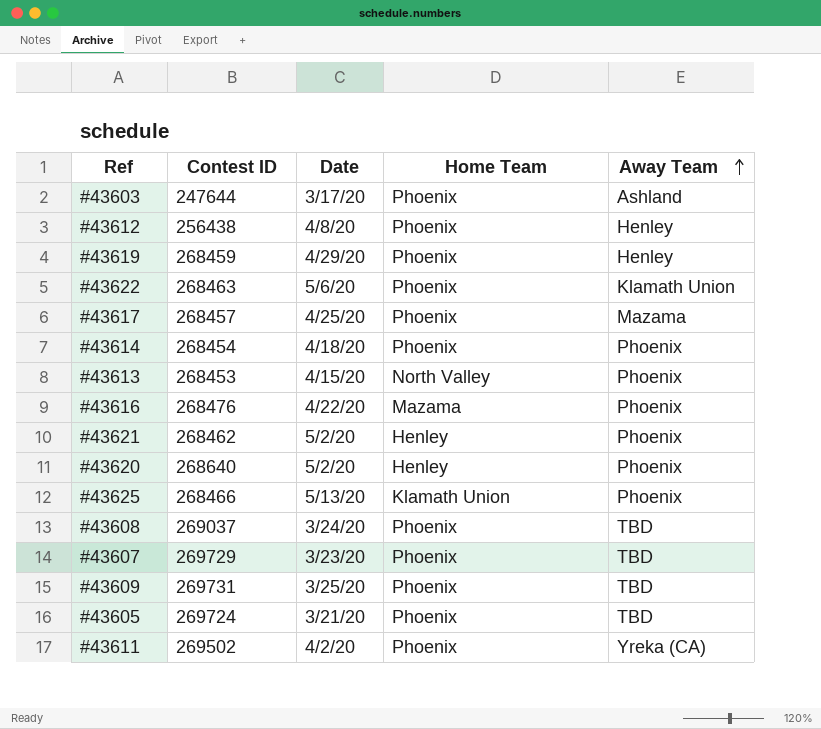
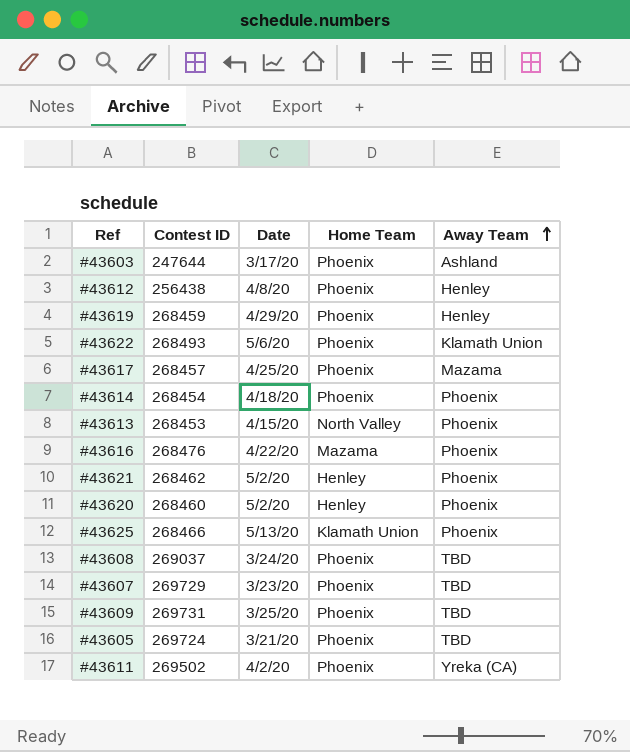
#43622 | Contest ID: 268463 -> 268493
#43620 | Contest ID: 268640 -> 268460

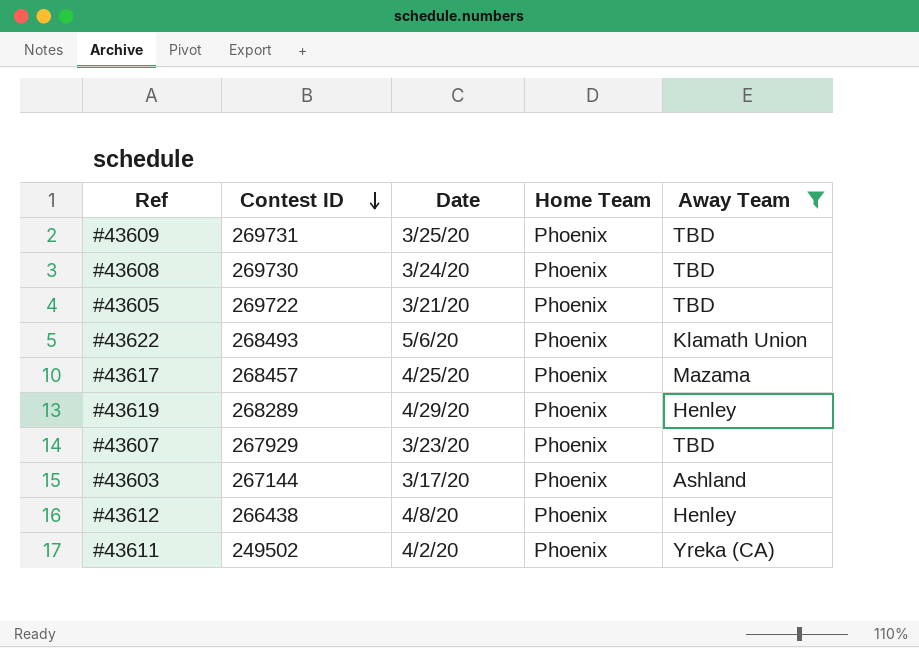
filter: none -> Away Team != Phoenix
row order: Away Team ascending -> Contest ID descending
#43608 | Contest ID: 269037 -> 269730
#43605 | Contest ID: 269724 -> 269722
#43619 | Contest ID: 268459 -> 268289
#43607 | Contest ID: 269729 -> 267929
#43603 | Contest ID: 247644 -> 267144
#43612 | Contest ID: 256438 -> 266438
#43611 | Contest ID: 269502 -> 249502

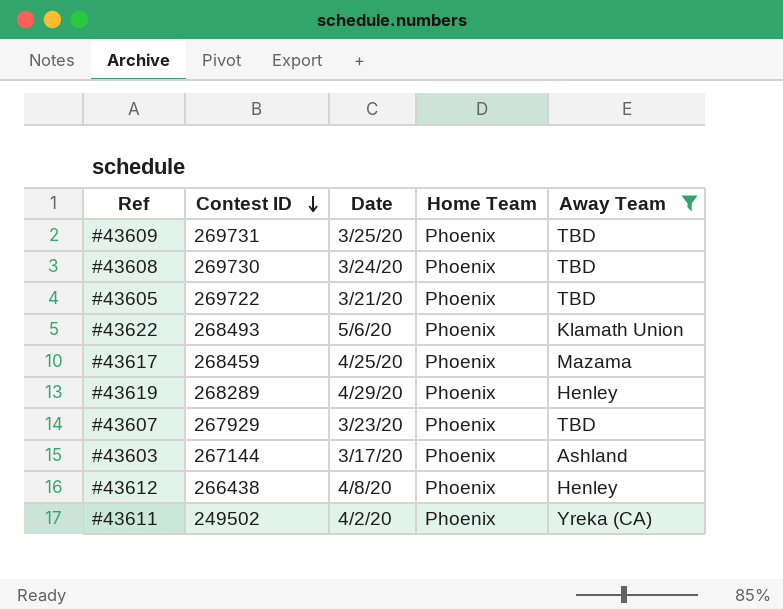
#43617 | Contest ID: 268457 -> 268459

